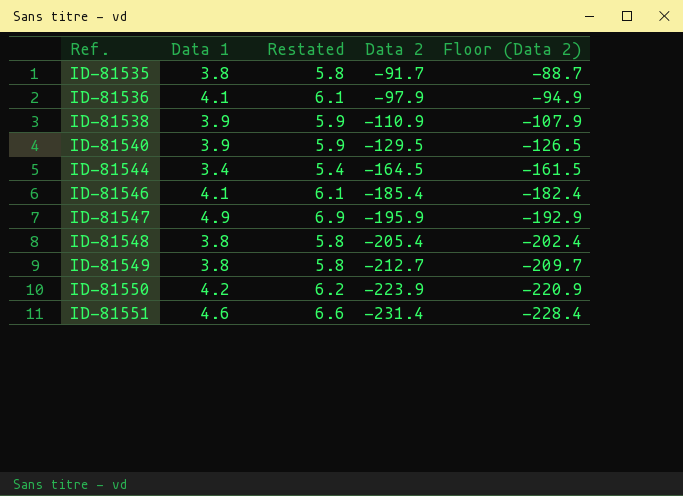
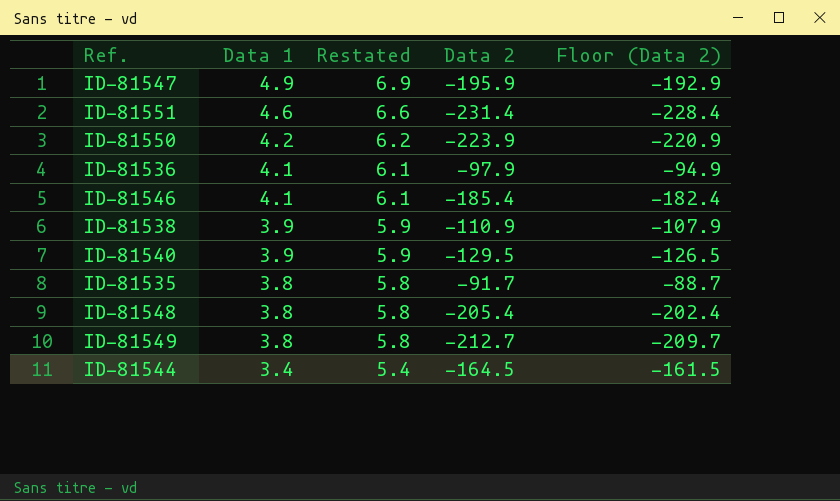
row order: Ref. ascending -> Data 1 descending

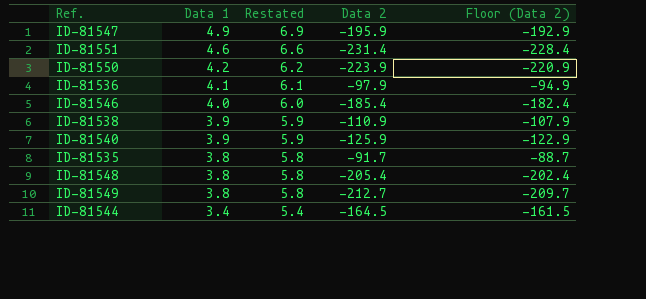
ID-81546 | Data 1: 4.1 -> 4.0
ID-81546 | Restated: 6.1 -> 6.0
ID-81540 | Data 2: -129.5 -> -125.9
ID-81540 | Floor (Data 2): -126.5 -> -122.9

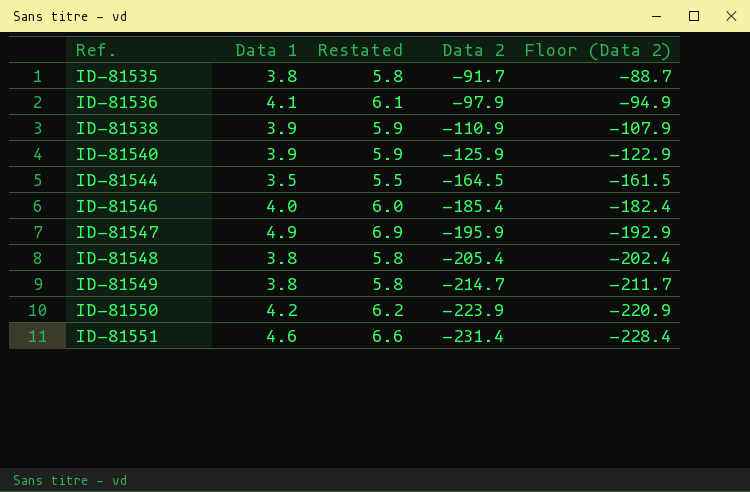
row order: Data 1 descending -> Ref. ascending
ID-81544 | Data 1: 3.4 -> 3.5
ID-81544 | Restated: 5.4 -> 5.5
ID-81549 | Data 2: -212.7 -> -214.7
ID-81549 | Floor (Data 2): -209.7 -> -211.7

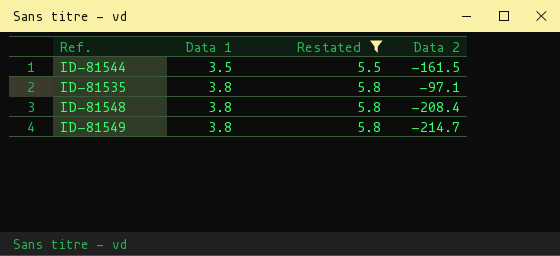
filter: none -> Restated <= 5.8
row order: Ref. ascending -> Data 1 ascending
column Floor (Data 2) | formula: [Data 2] + 3 -> none
ID-81544 | Data 2: -164.5 -> -161.5
ID-81535 | Data 2: -91.7 -> -97.1
ID-81548 | Data 2: -205.4 -> -208.4

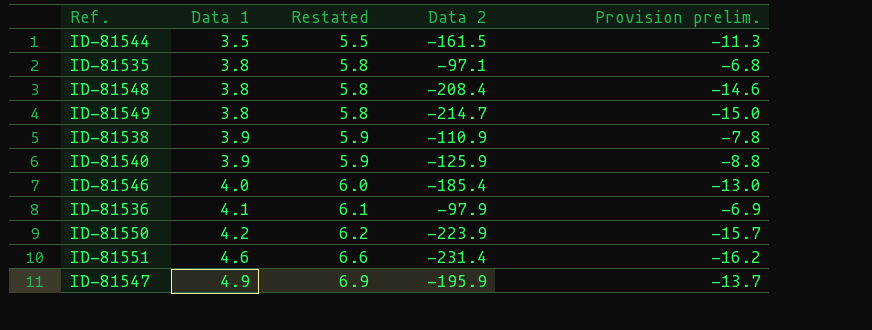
filter: Restated <= 5.8 -> none
column Provision prelim. | formula: none -> [Data 2] * 0.07

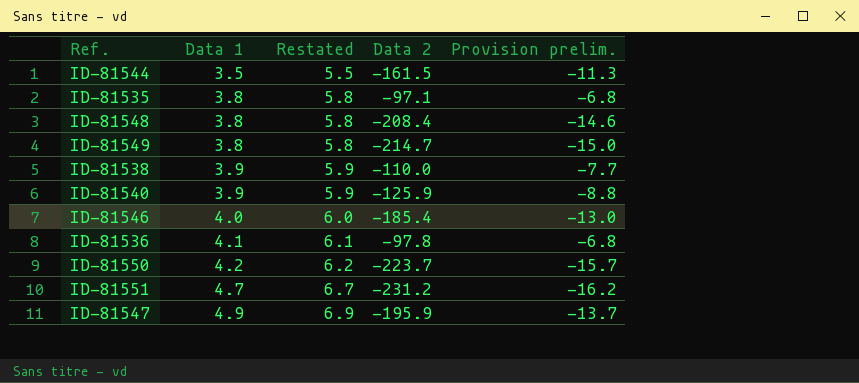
ID-81538 | Data 2: -110.9 -> -110.0
ID-81538 | Provision prelim.: -7.8 -> -7.7
ID-81536 | Data 2: -97.9 -> -97.8
ID-81536 | Provision prelim.: -6.9 -> -6.8
ID-81550 | Data 2: -223.9 -> -223.7
ID-81551 | Data 1: 4.6 -> 4.7
ID-81551 | Restated: 6.6 -> 6.7
ID-81551 | Data 2: -231.4 -> -231.2

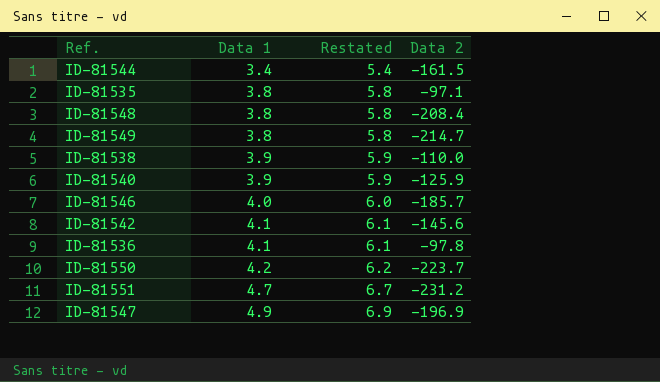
column Provision prelim. | formula: [Data 2] * 0.07 -> none
ID-81544 | Data 1: 3.5 -> 3.4
ID-81544 | Restated: 5.5 -> 5.4
ID-81546 | Data 2: -185.4 -> -185.7
row ID-81542: none -> 4.1 | 6.1 | -145.6
ID-81547 | Data 2: -195.9 -> -196.9

